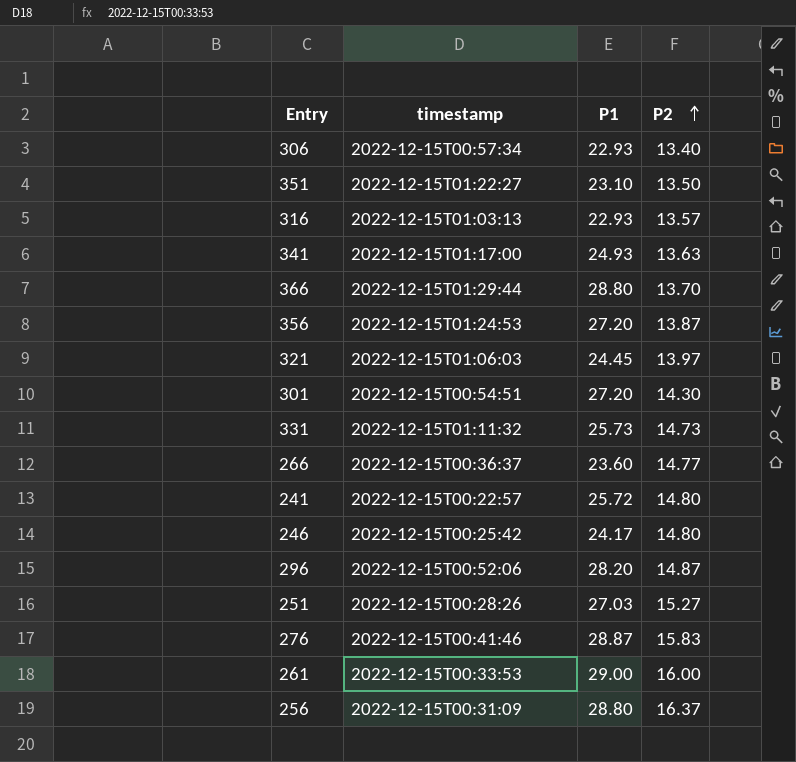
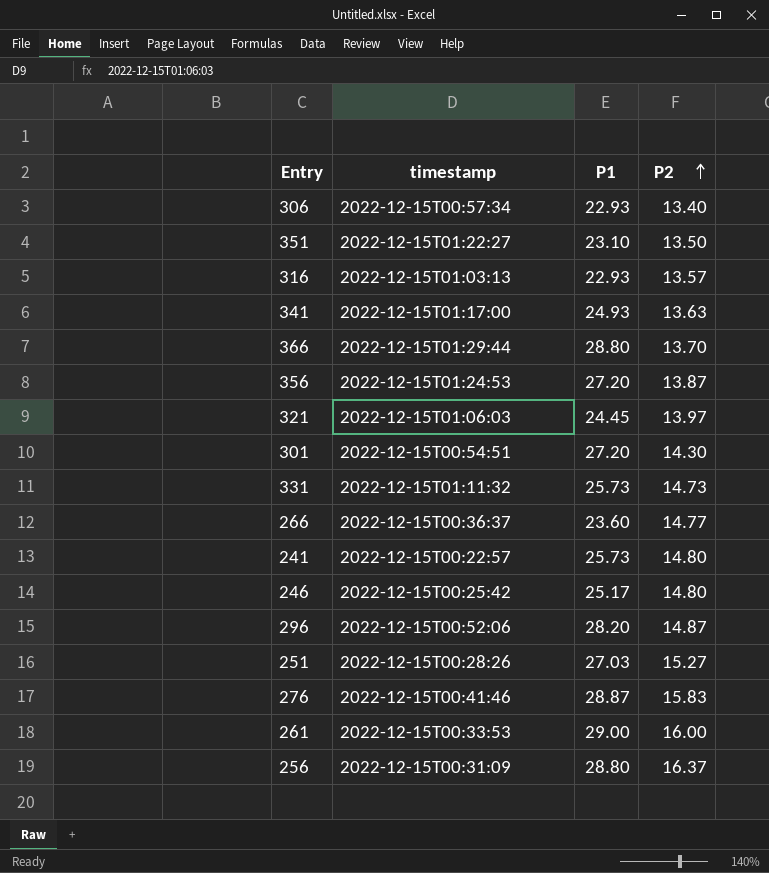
241 | P1: 25.72 -> 25.73
246 | P1: 24.17 -> 25.17

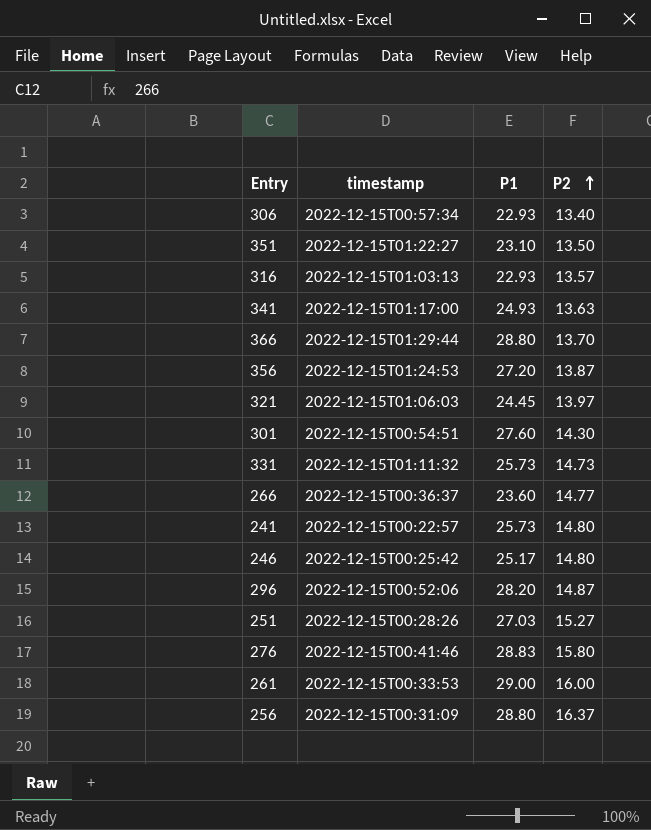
301 | P1: 27.20 -> 27.60
276 | P1: 28.87 -> 28.83
276 | P2: 15.83 -> 15.80

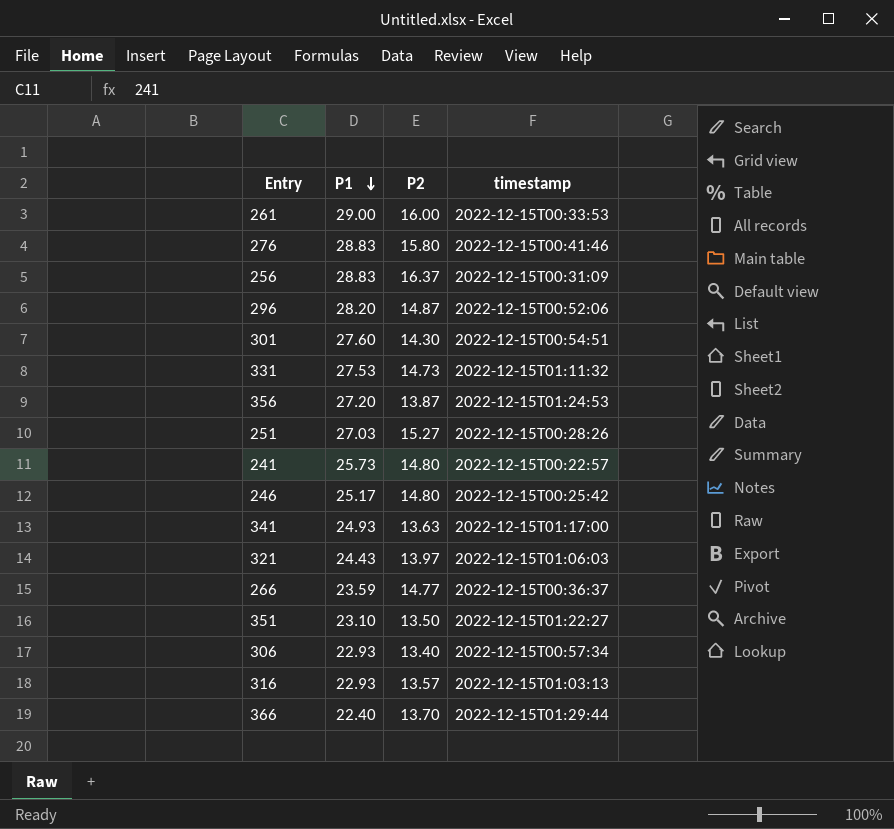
row order: P2 ascending -> P1 descending
column timestamp | position: 2 -> 4
256 | P1: 28.80 -> 28.83
331 | P1: 25.73 -> 27.53
321 | P1: 24.45 -> 24.43
266 | P1: 23.60 -> 23.59
366 | P1: 28.80 -> 22.40

